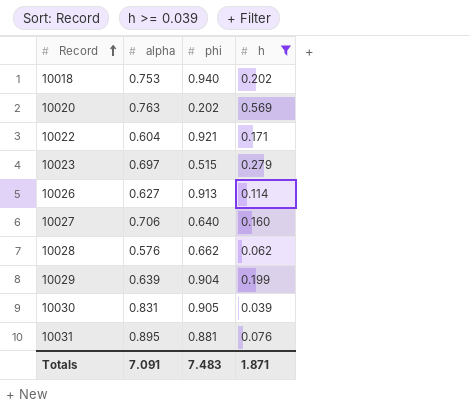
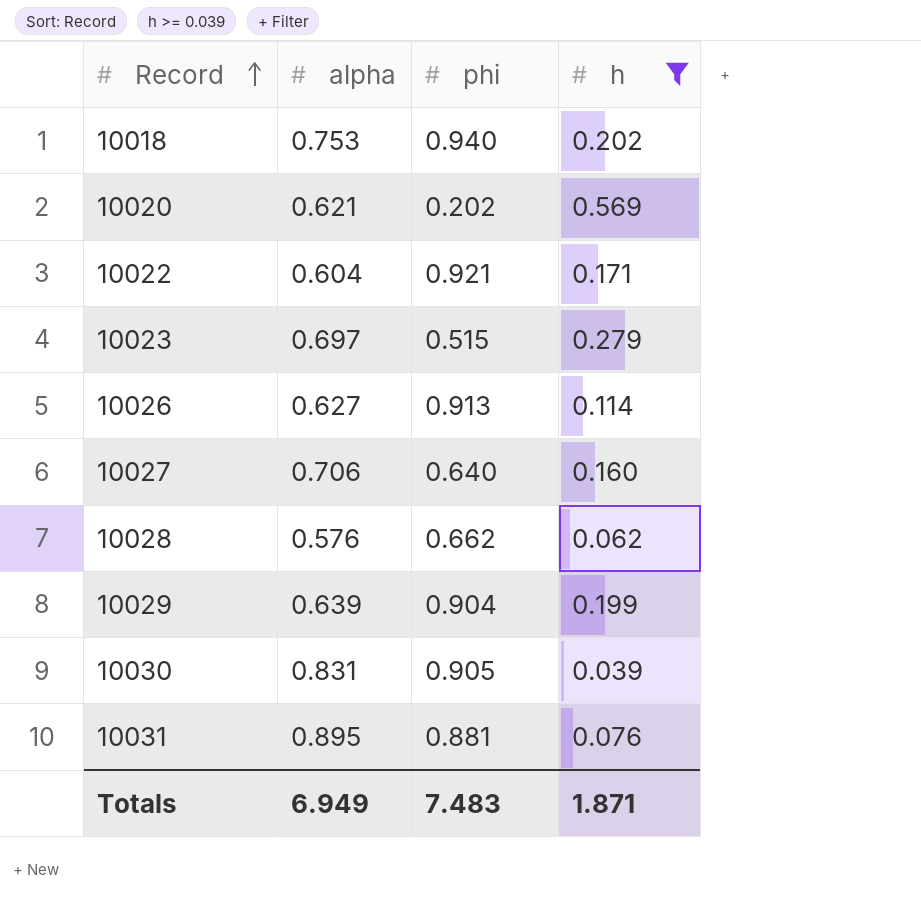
10020 | alpha: 0.763 -> 0.621
Totals | alpha: 7.091 -> 6.949

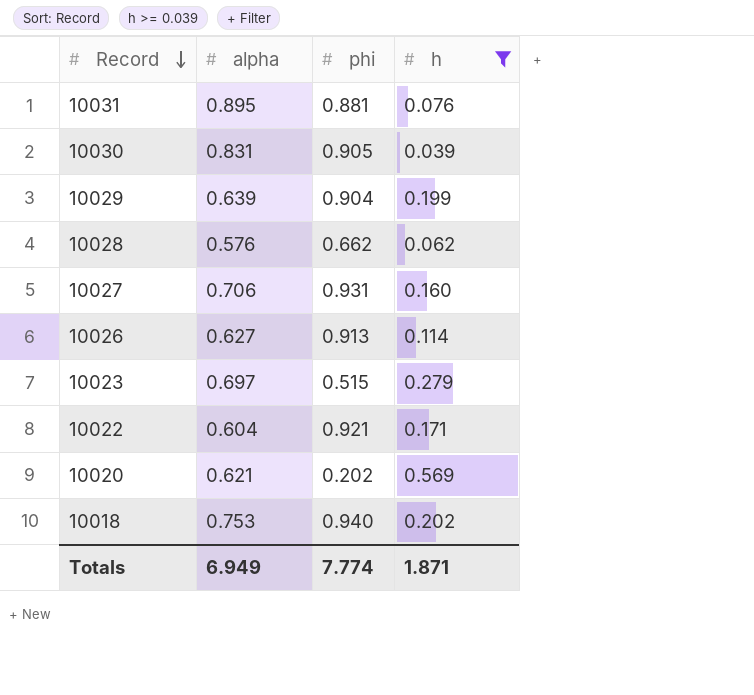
row order: Record ascending -> Record descending
10027 | phi: 0.640 -> 0.931
Totals | phi: 7.483 -> 7.774

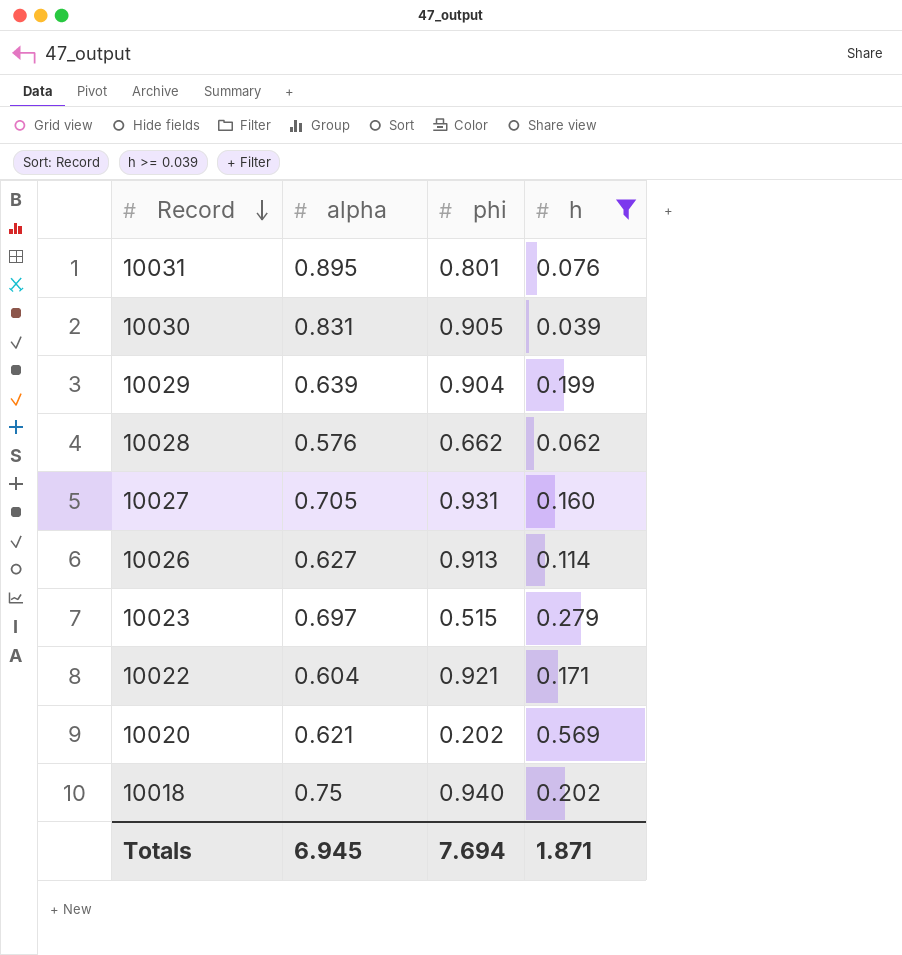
10031 | phi: 0.881 -> 0.801
10027 | alpha: 0.706 -> 0.705
10018 | alpha: 0.753 -> 0.75
Totals | alpha: 6.949 -> 6.945
Totals | phi: 7.774 -> 7.694

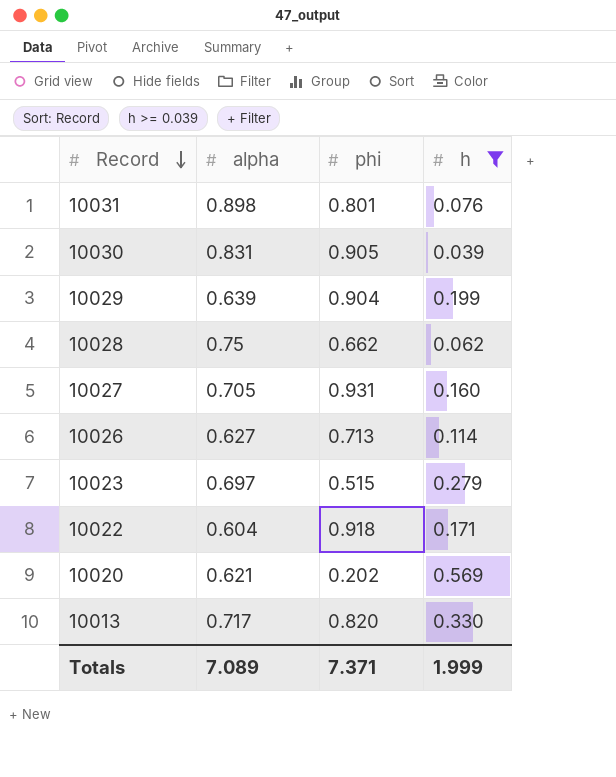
row 10018: 0.75 | 0.940 | 0.202 -> none
10031 | alpha: 0.895 -> 0.898
10028 | alpha: 0.576 -> 0.75
10026 | phi: 0.913 -> 0.713
10022 | phi: 0.921 -> 0.918
row 10013: none -> 0.717 | 0.820 | 0.330
Totals | alpha: 6.945 -> 7.089
Totals | phi: 7.694 -> 7.371
Totals | h: 1.871 -> 1.999

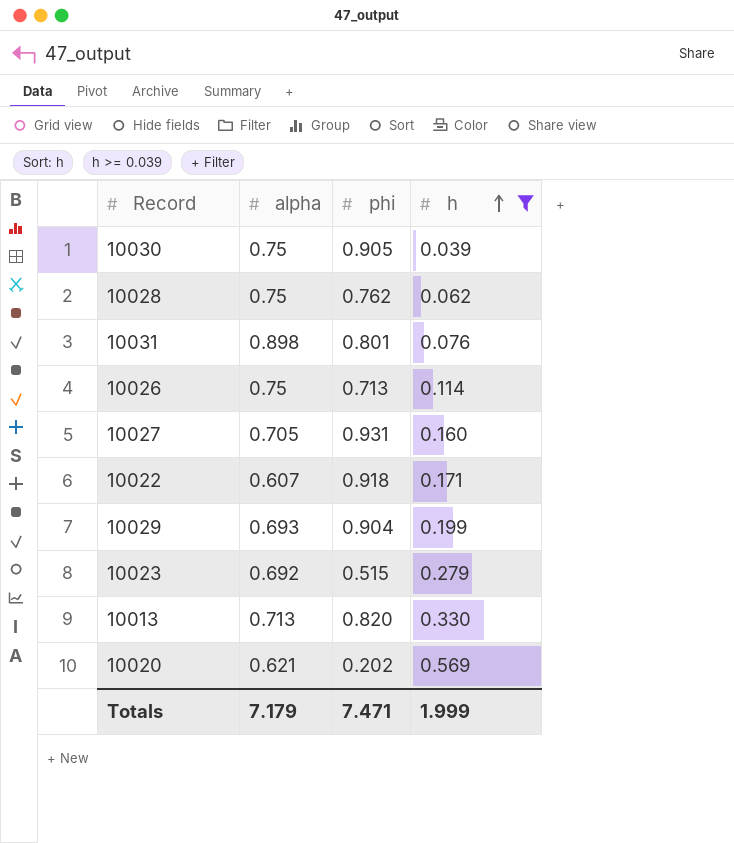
row order: Record descending -> h ascending
10030 | alpha: 0.831 -> 0.75
10028 | phi: 0.662 -> 0.762
10026 | alpha: 0.627 -> 0.75
10022 | alpha: 0.604 -> 0.607
10029 | alpha: 0.639 -> 0.693
10023 | alpha: 0.697 -> 0.692
10013 | alpha: 0.717 -> 0.713
Totals | alpha: 7.089 -> 7.179
Totals | phi: 7.371 -> 7.471

